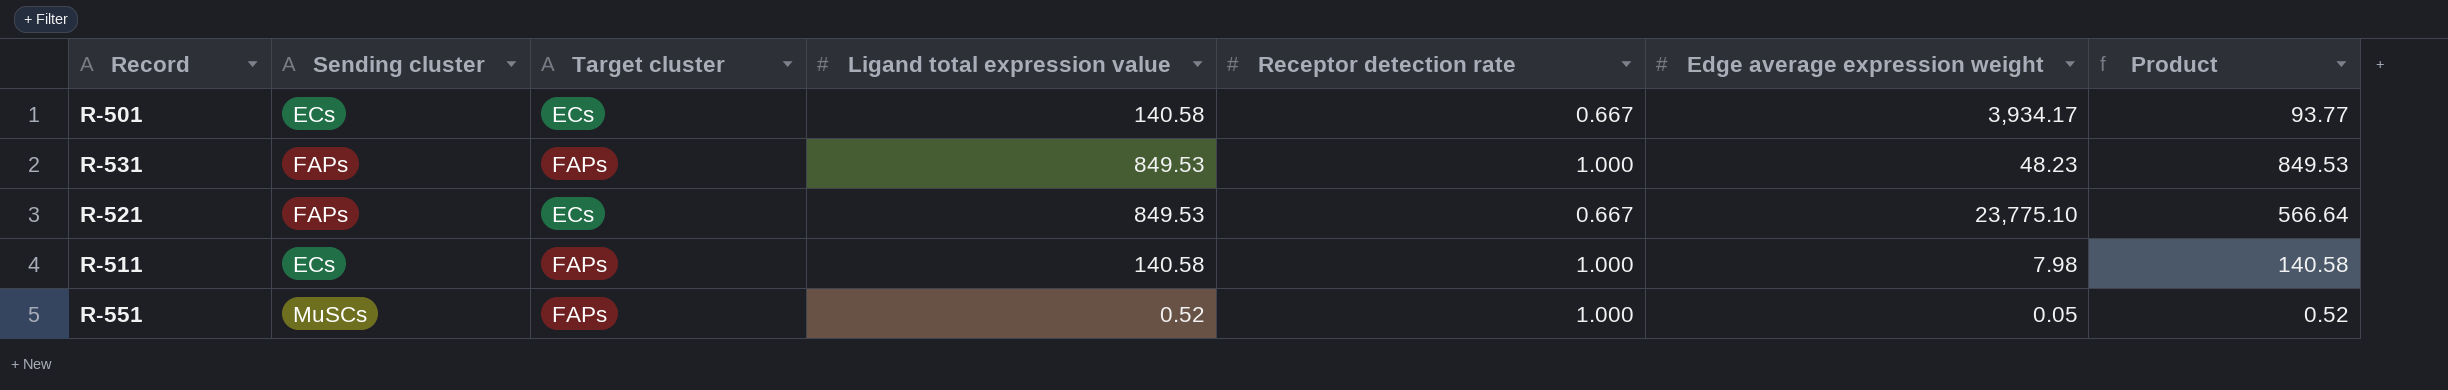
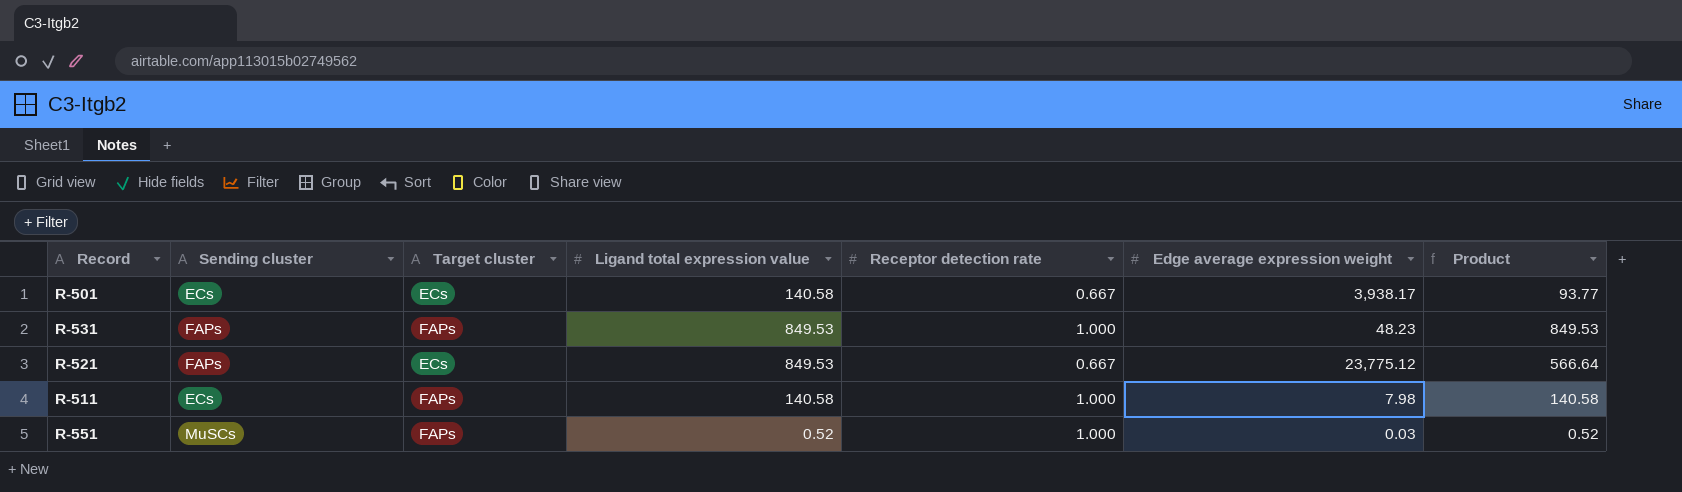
R-501 | Edge average expression weight: 3,934.17 -> 3,938.17
R-521 | Edge average expression weight: 23,775.10 -> 23,775.12
R-551 | Edge average expression weight: 0.05 -> 0.03

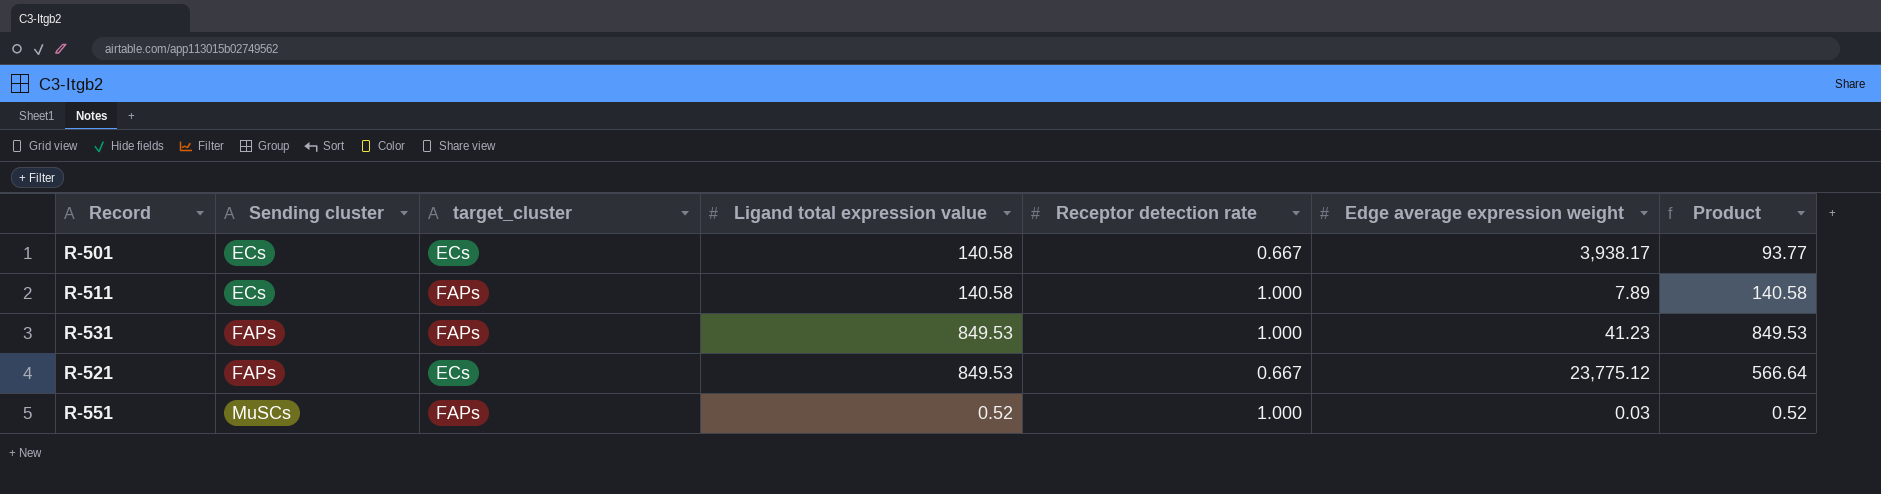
row order: none -> Sending cluster ascending
column name: Target cluster -> target_cluster
R-511 | Edge average expression weight: 7.98 -> 7.89
R-531 | Edge average expression weight: 48.23 -> 41.23

